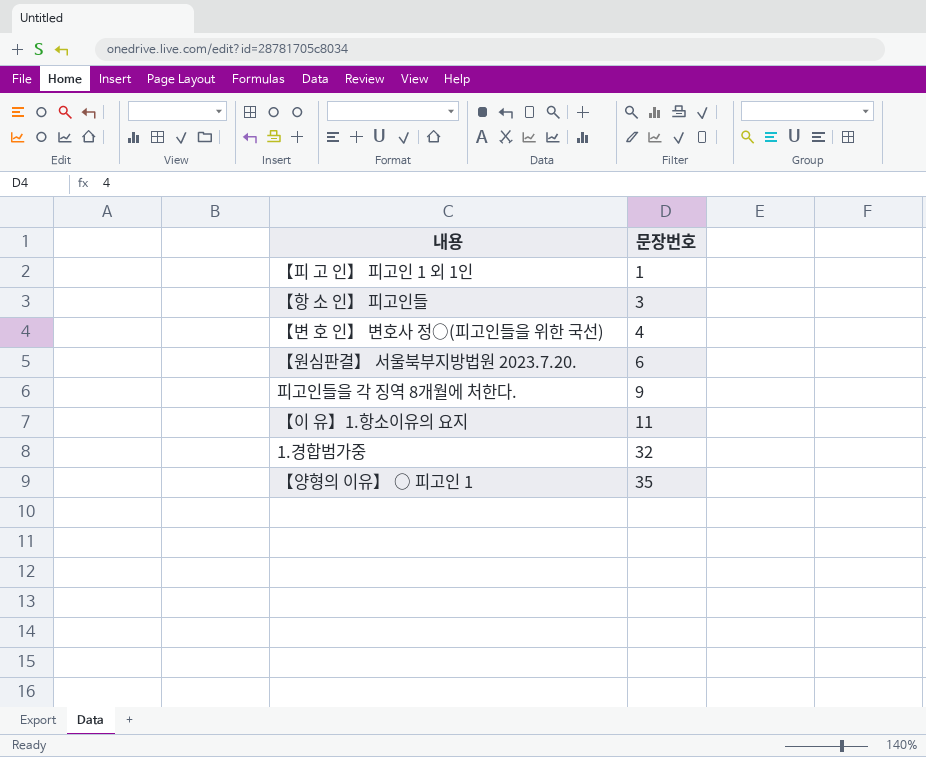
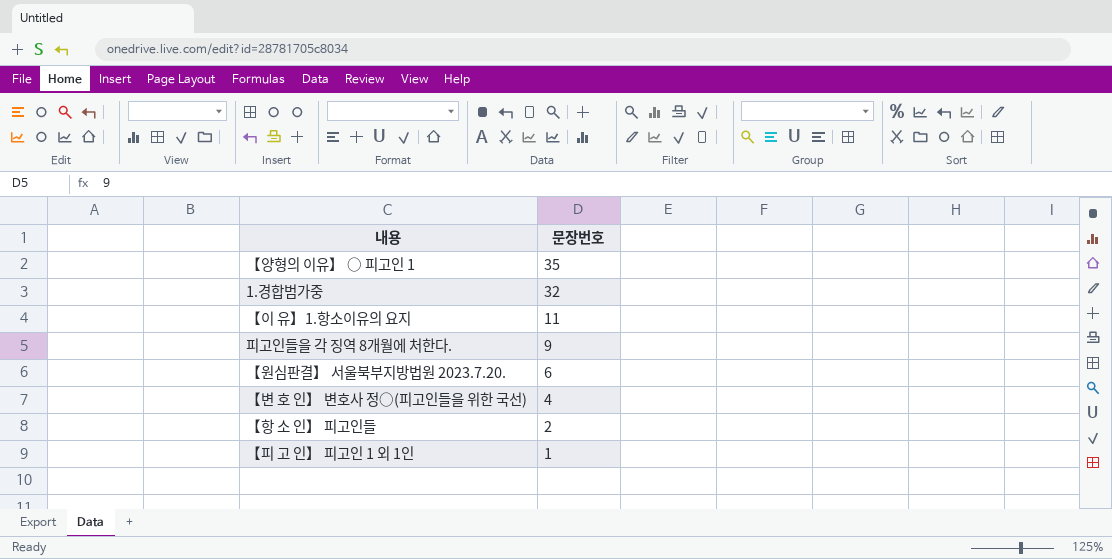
row order: 문장번호 ascending -> 문장번호 descending
【항 소 인】 피고인들 | 문장번호: 3 -> 2

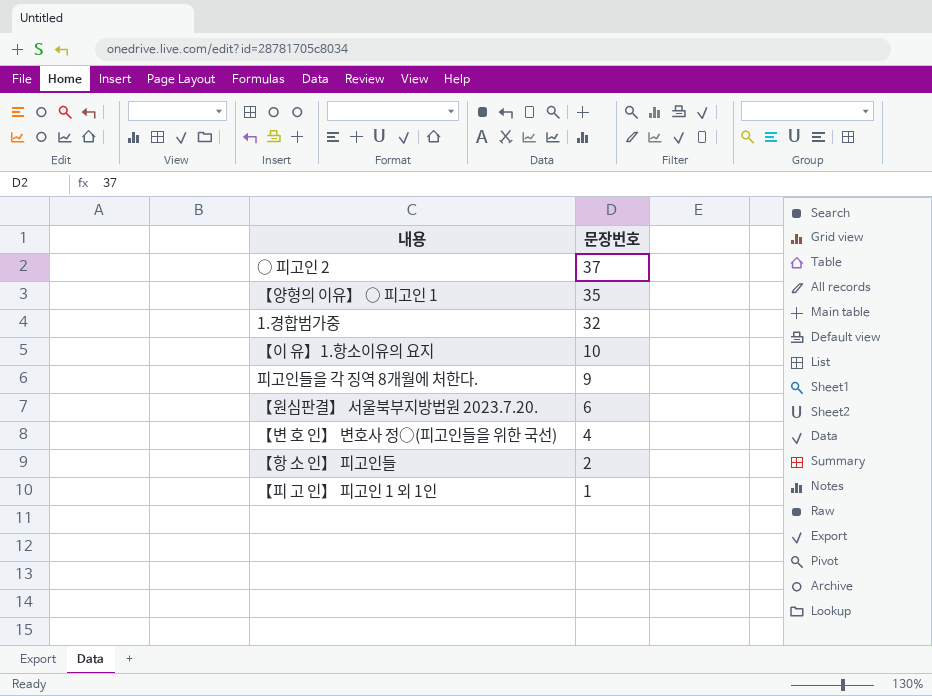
row ○ 피고인 2: none -> 37
【이 유】1.항소이유의 요지 | 문장번호: 11 -> 10

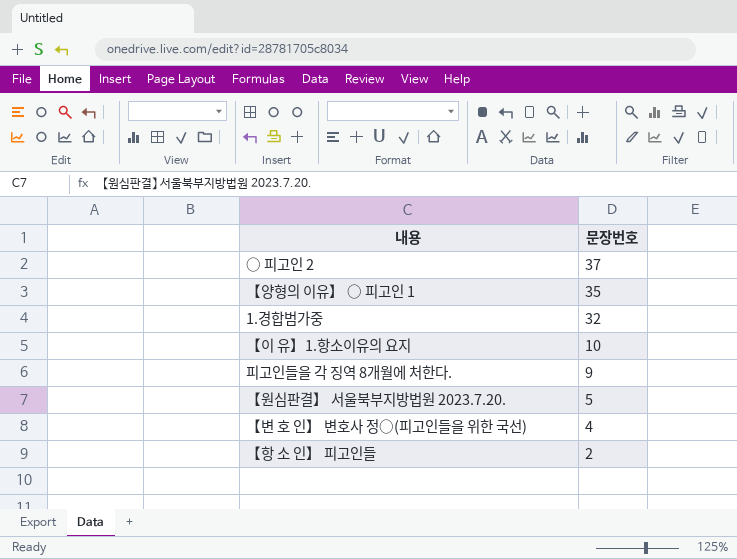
row 【피 고 인】 피고인 1 외 1인: 1 -> none
【원심판결】 서울북부지방법원 2023.7.20. | 문장번호: 6 -> 5

